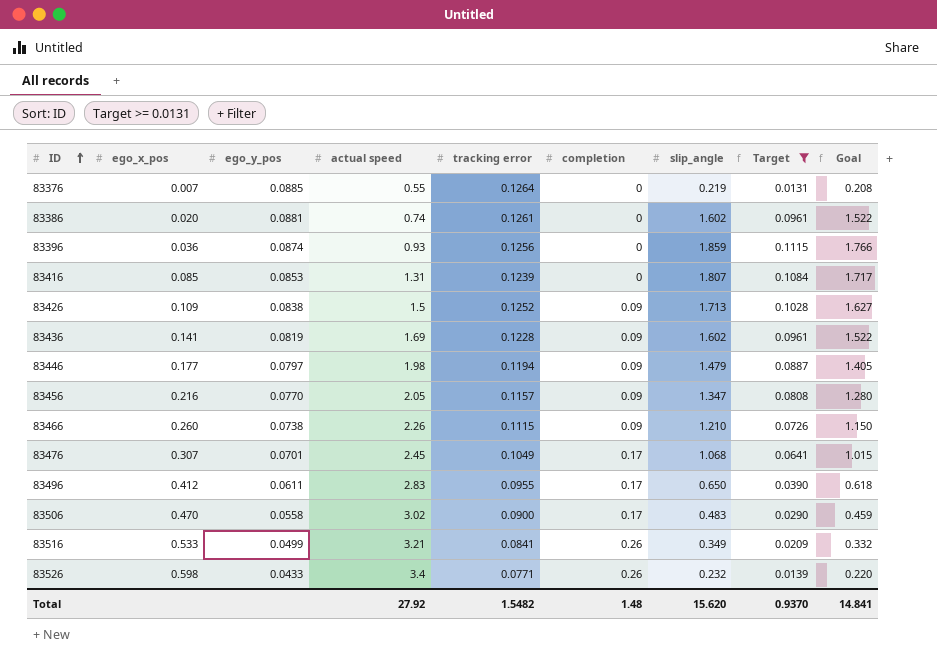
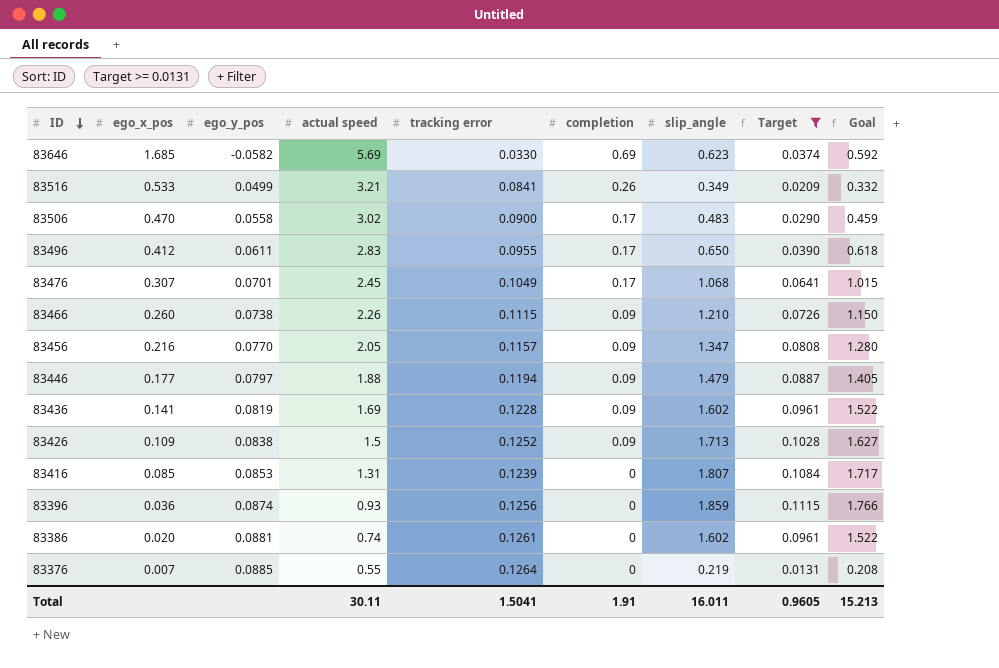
row order: ID ascending -> ID descending
row 83526: 0.598 | 0.0433 | 3.4 | 0.0771 | 0.26 | 0.232 | 0.0139 | 0.220 -> none
row 83646: none -> 1.685 | -0.0582 | 5.69 | 0.0330 | 0.69 | 0.623 | 0.0374 | 0.592
83446 | actual speed: 1.98 -> 1.88
Total | actual speed: 27.92 -> 30.11
Total | tracking error: 1.5482 -> 1.5041
Total | completion: 1.48 -> 1.91
Total | slip_angle: 15.620 -> 16.011
Total | Target: 0.9370 -> 0.9605
Total | Goal: 14.841 -> 15.213

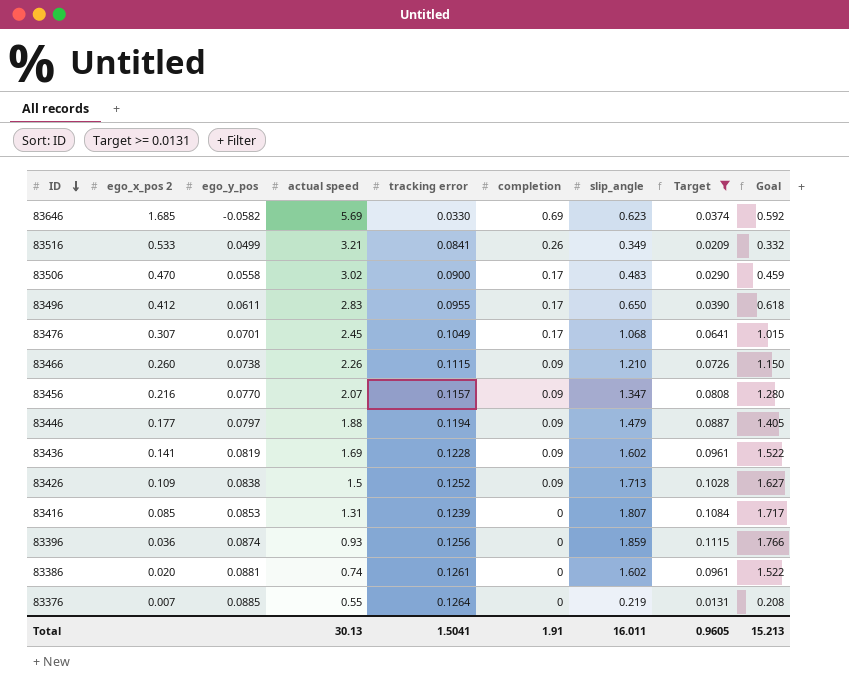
column name: ego_x_pos -> ego_x_pos 2
83456 | actual speed: 2.05 -> 2.07
Total | actual speed: 30.11 -> 30.13

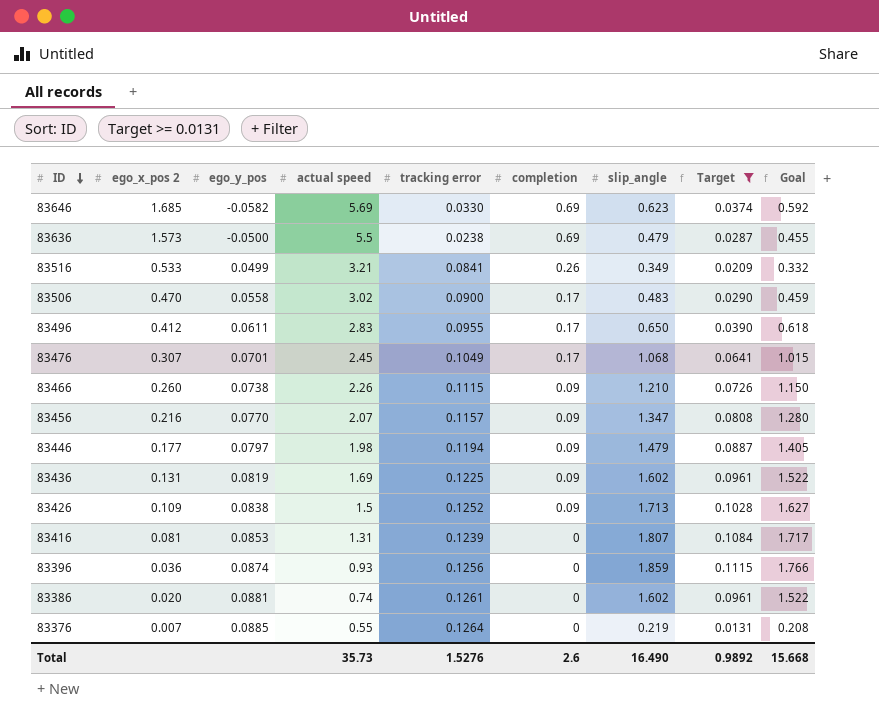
row 83636: none -> 1.573 | -0.0500 | 5.5 | 0.0238 | 0.69 | 0.479 | 0.0287 | 0.455
83446 | actual speed: 1.88 -> 1.98
83436 | ego_x_pos 2: 0.141 -> 0.131
83436 | tracking error: 0.1228 -> 0.1225
83416 | ego_x_pos 2: 0.085 -> 0.081
Total | actual speed: 30.13 -> 35.73
Total | tracking error: 1.5041 -> 1.5276
Total | completion: 1.91 -> 2.6
Total | slip_angle: 16.011 -> 16.490
Total | Target: 0.9605 -> 0.9892
Total | Goal: 15.213 -> 15.668

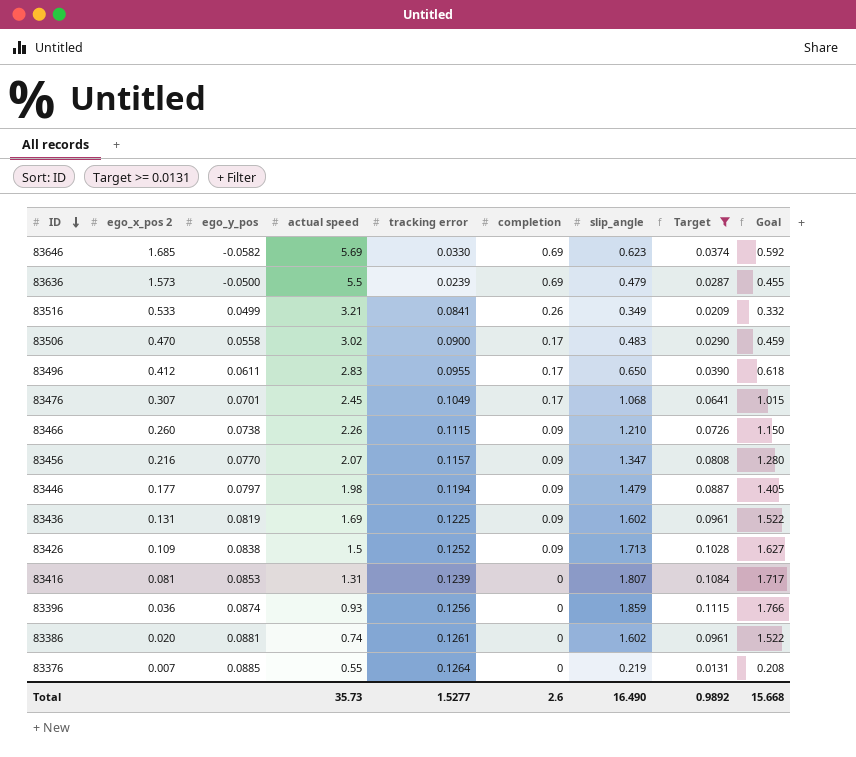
83636 | tracking error: 0.0238 -> 0.0239
Total | tracking error: 1.5276 -> 1.5277

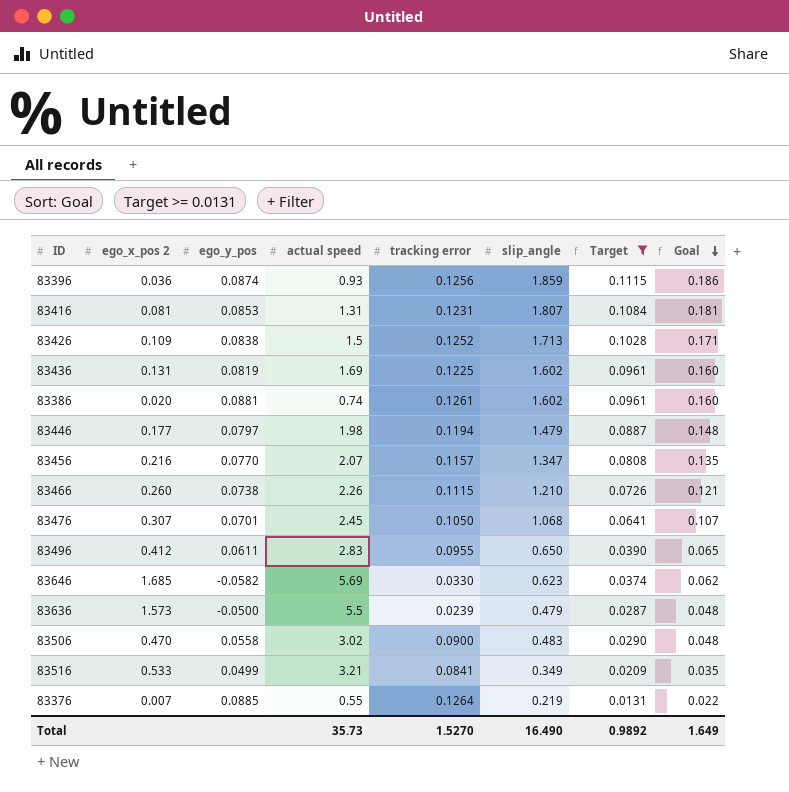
row order: ID descending -> Goal descending
column completion | position: 6 -> none
column Goal | formula: [slip_angle] * 0.95 -> [slip_angle] * 0.1
83416 | tracking error: 0.1239 -> 0.1231
83476 | tracking error: 0.1049 -> 0.1050
Total | tracking error: 1.5277 -> 1.5270
Total | Goal: 15.668 -> 1.649

